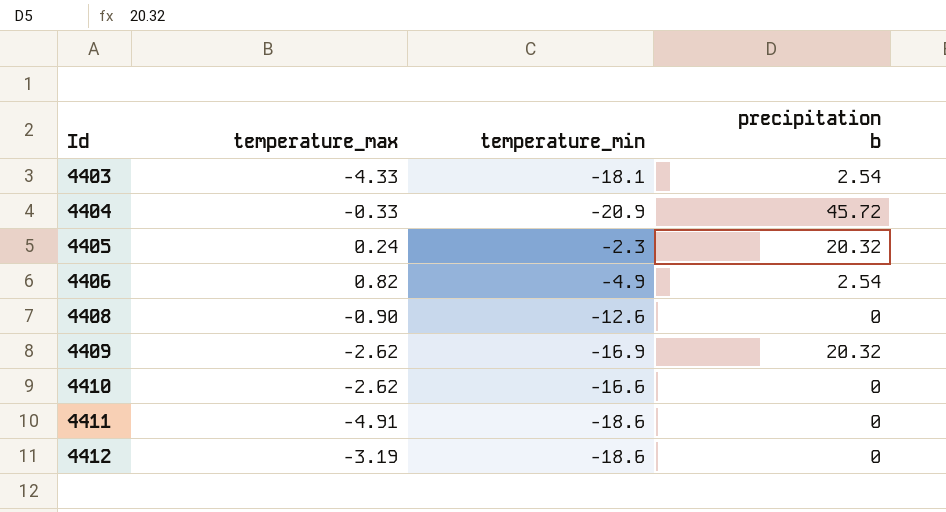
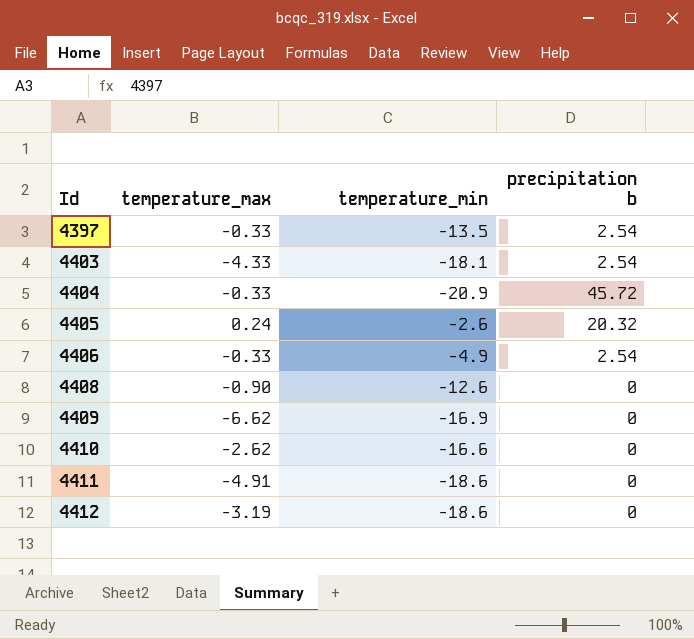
row 4397: none -> -0.33 | -13.5 | 2.54
4405 | temperature_min: -2.3 -> -2.6
4406 | temperature_max: 0.82 -> -0.33
4409 | temperature_max: -2.62 -> -6.62
4409 | precipitation b: 20.32 -> 0

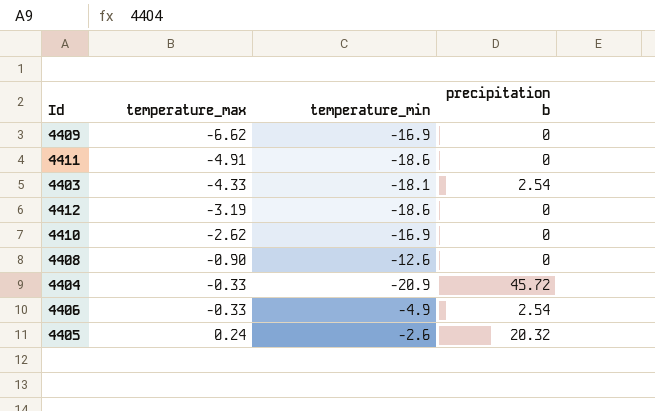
row order: Id ascending -> temperature_max ascending
row 4397: -0.33 | -13.5 | 2.54 -> none
4410 | temperature_min: -16.6 -> -16.9

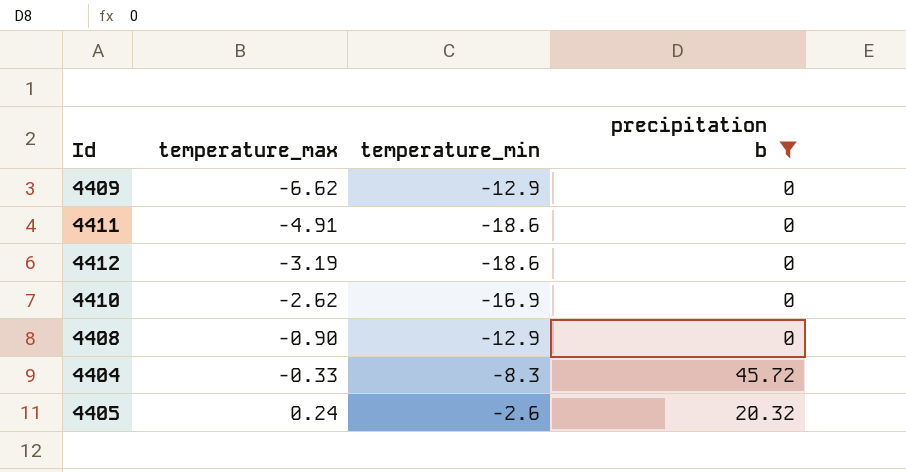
filter: none -> precipitation b != 2.54
4409 | temperature_min: -16.9 -> -12.9
4408 | temperature_min: -12.6 -> -12.9
4404 | temperature_min: -20.9 -> -8.3

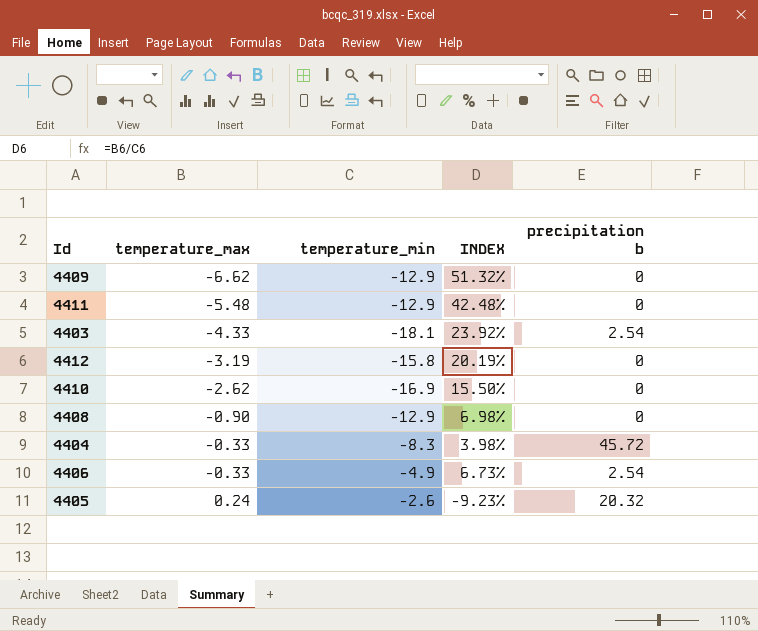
filter: precipitation b != 2.54 -> none
column INDEX | formula: none -> [temperature_max] / [temperature_min]
4411 | temperature_max: -4.91 -> -5.48
4411 | temperature_min: -18.6 -> -12.9
4412 | temperature_min: -18.6 -> -15.8

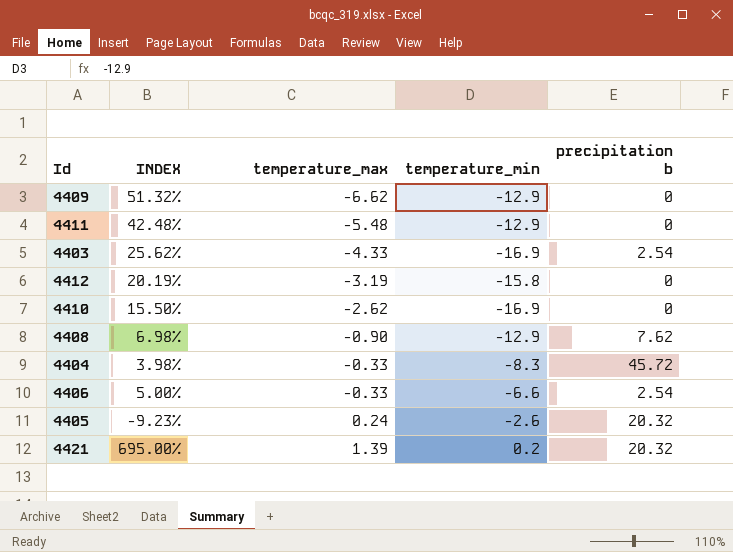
column INDEX | position: 4 -> 2
4403 | INDEX: 23.92% -> 25.62%
4403 | temperature_min: -18.1 -> -16.9
4408 | precipitation b: 0 -> 7.62
4406 | INDEX: 6.73% -> 5.00%
4406 | temperature_min: -4.9 -> -6.6
row 4421: none -> 695.00% | 1.39 | 0.2 | 20.32

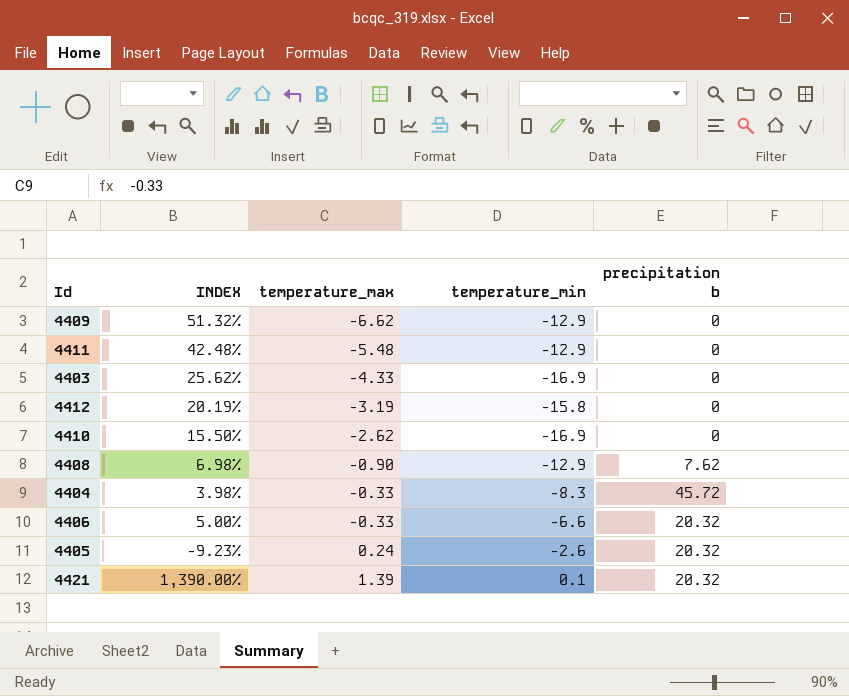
4403 | precipitation b: 2.54 -> 0
4406 | precipitation b: 2.54 -> 20.32
4421 | INDEX: 695.00% -> 1,390.00%
4421 | temperature_min: 0.2 -> 0.1

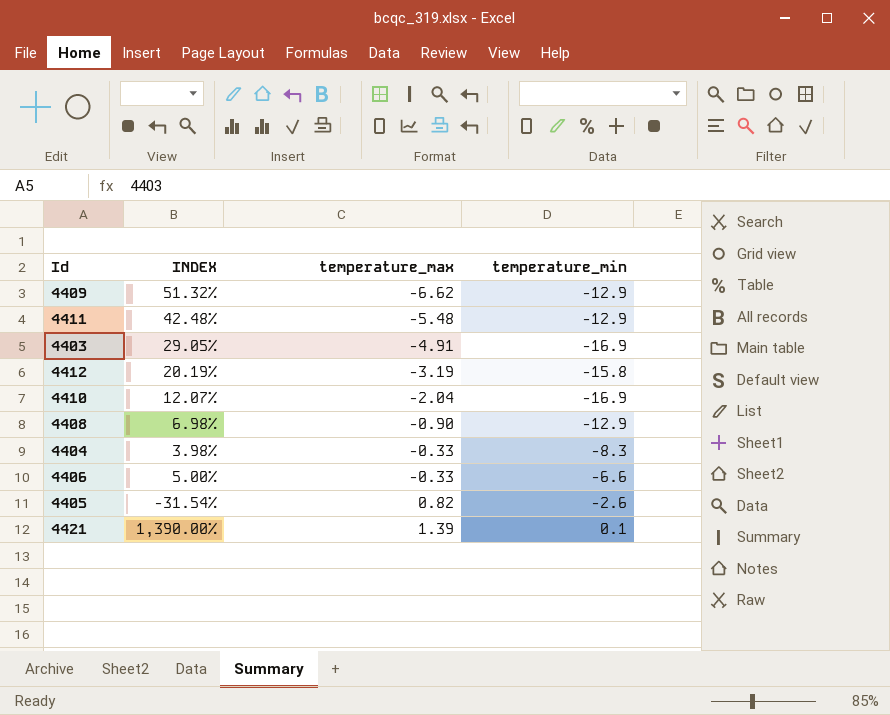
column precipitation b | position: 5 -> none
4403 | INDEX: 25.62% -> 29.05%
4403 | temperature_max: -4.33 -> -4.91
4410 | INDEX: 15.50% -> 12.07%
4410 | temperature_max: -2.62 -> -2.04
4405 | INDEX: -9.23% -> -31.54%
4405 | temperature_max: 0.24 -> 0.82

